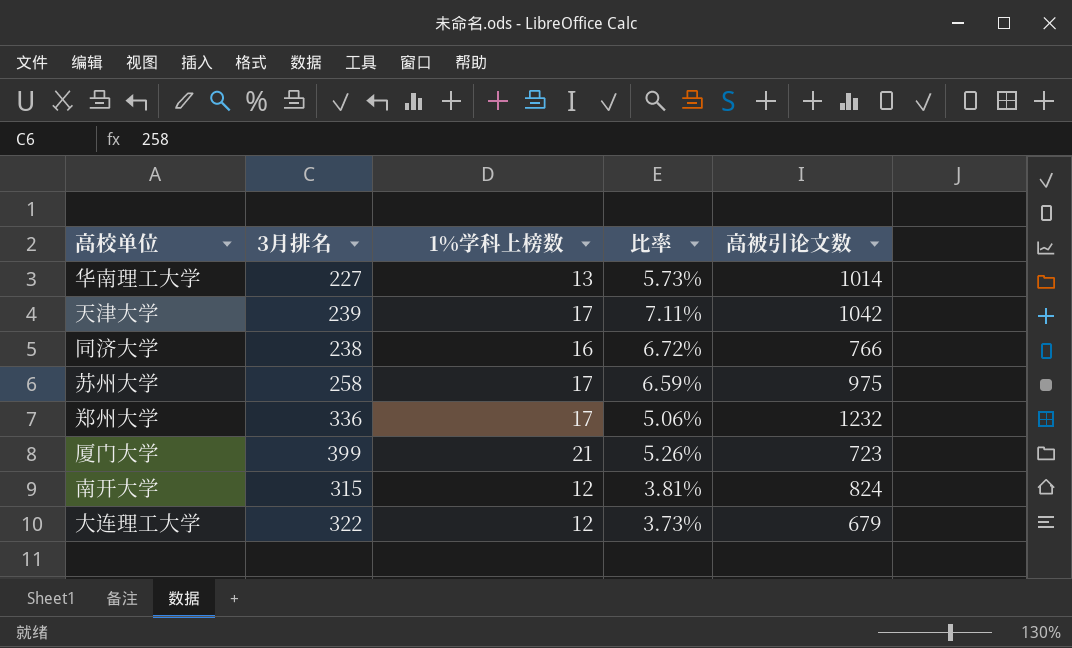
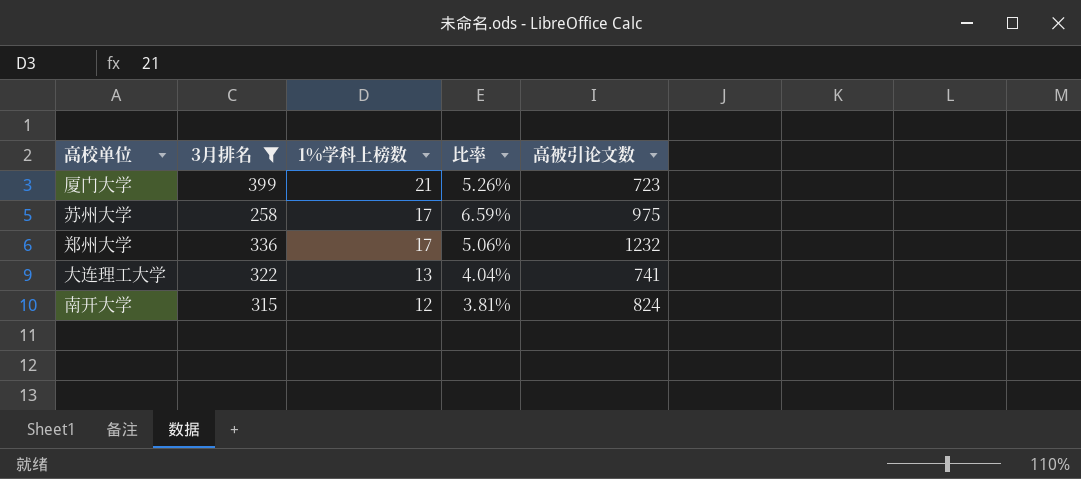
filter: none -> 3月排名 >= 258
row order: none -> 1%学科上榜数 descending
大连理工大学 | 1%学科上榜数: 12 -> 13
大连理工大学 | 比率: 3.73% -> 4.04%
大连理工大学 | 高被引论文数: 679 -> 741

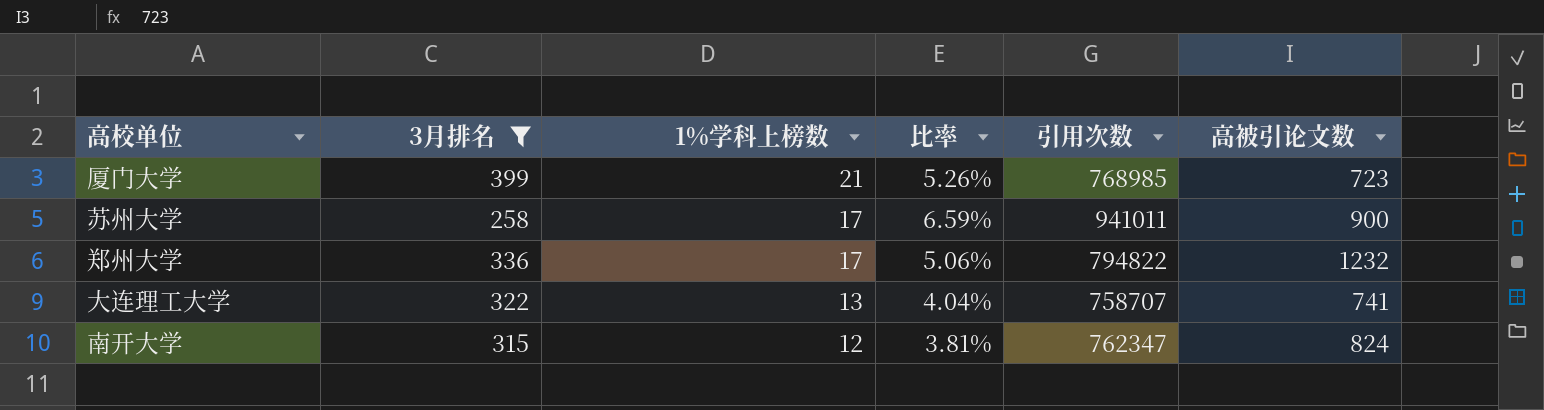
column 引用次数 | position: none -> 5
苏州大学 | 高被引论文数: 975 -> 900

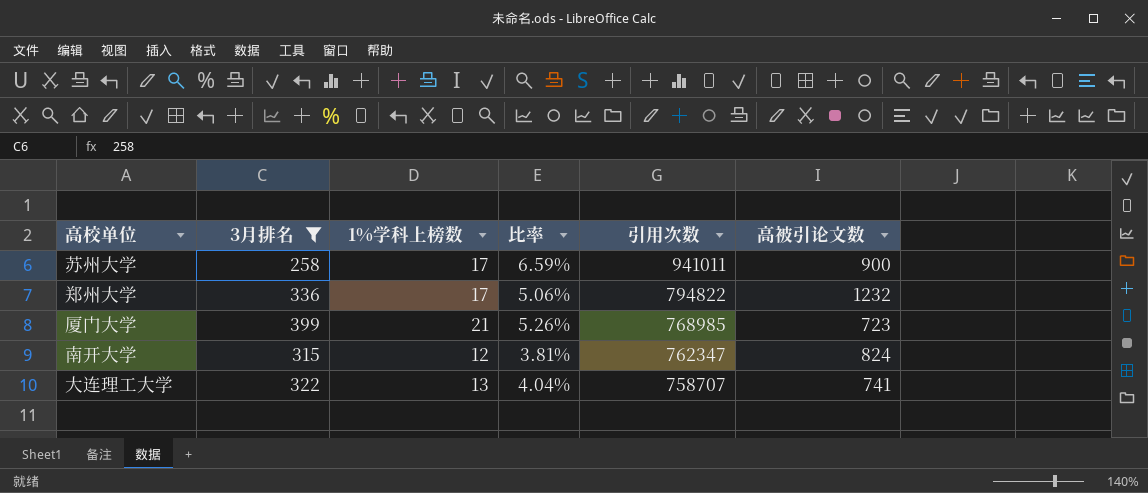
row order: 1%学科上榜数 descending -> 引用次数 descending

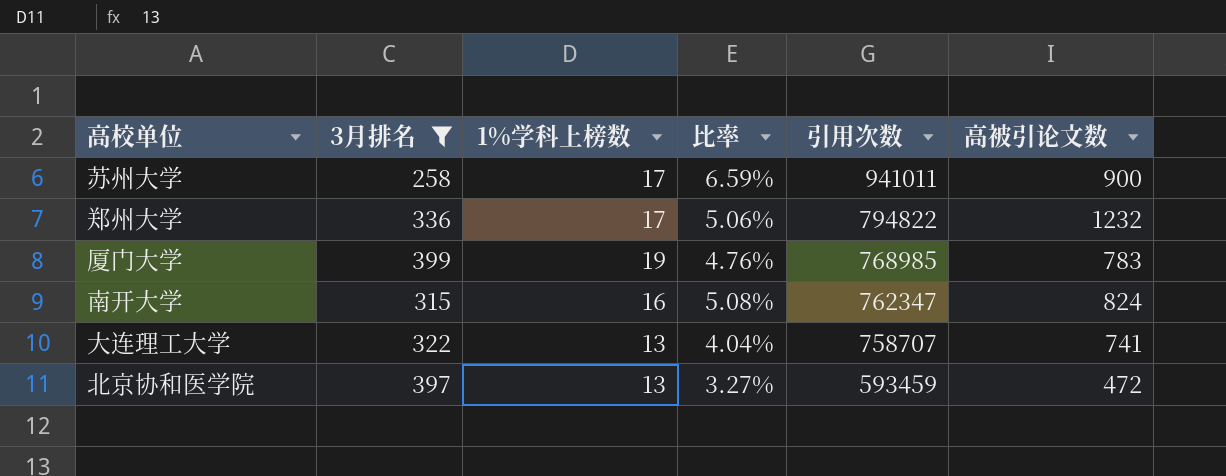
厦门大学 | 1%学科上榜数: 21 -> 19
厦门大学 | 比率: 5.26% -> 4.76%
厦门大学 | 高被引论文数: 723 -> 783
南开大学 | 1%学科上榜数: 12 -> 16
南开大学 | 比率: 3.81% -> 5.08%
row 北京协和医学院: none -> 397 | 13 | 3.27% | 593459 | 472

